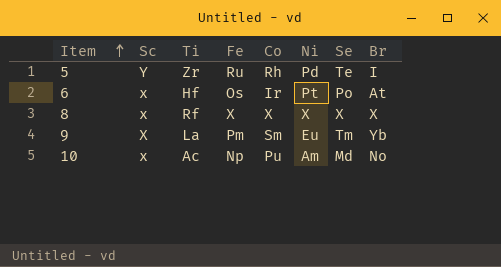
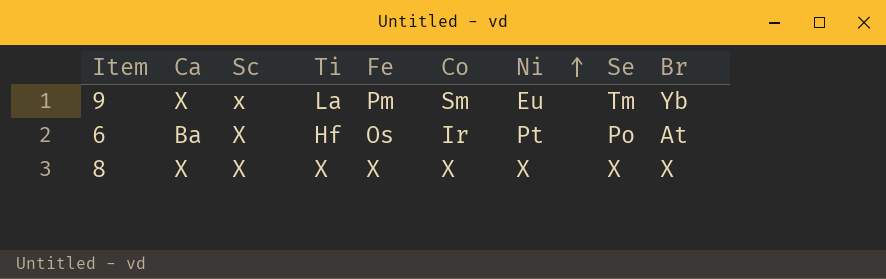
row order: Item ascending -> Ni ascending
column Ca | position: none -> 2
row 5: Y | Zr | Ru | Rh | Pd | Te | I -> none
row 10: x | Ac | Np | Pu | Am | Md | No -> none
9 | Sc: X -> x
6 | Sc: x -> X
8 | Sc: x -> X
8 | Ti: Rf -> X

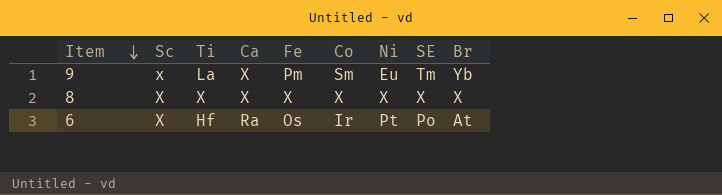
row order: Ni ascending -> Item descending
column Ca | position: 2 -> 4
column name: Se -> SE
6 | Ca: Ba -> Ra

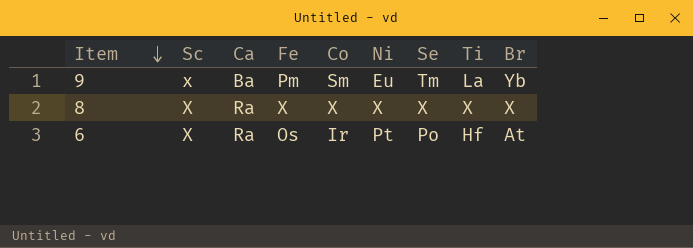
column name: SE -> Se
column Ti | position: 3 -> 8
9 | Ca: X -> Ba
8 | Ca: X -> Ra

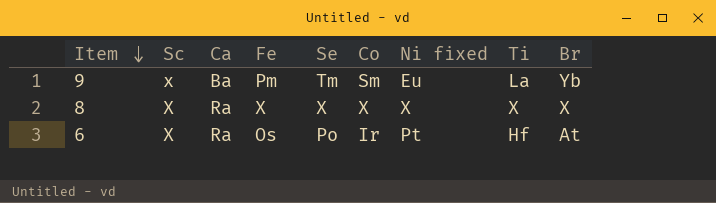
column Se | position: 7 -> 5
column name: Ni -> Ni fixed

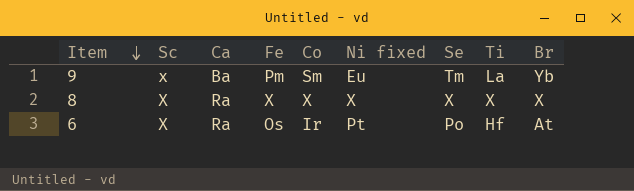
column Se | position: 5 -> 7

